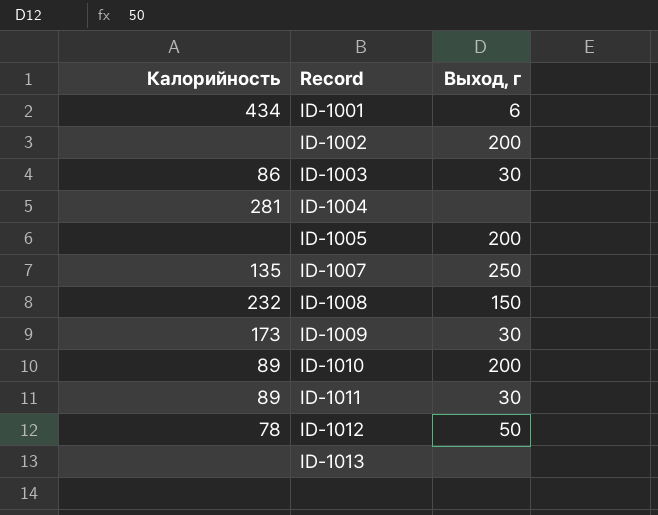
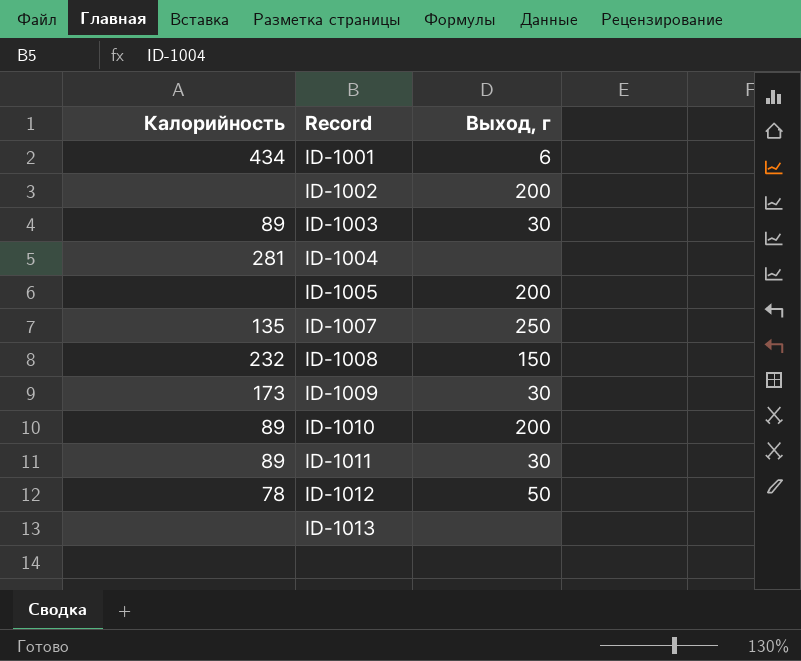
ID-1003 | Калорийность: 86 -> 89

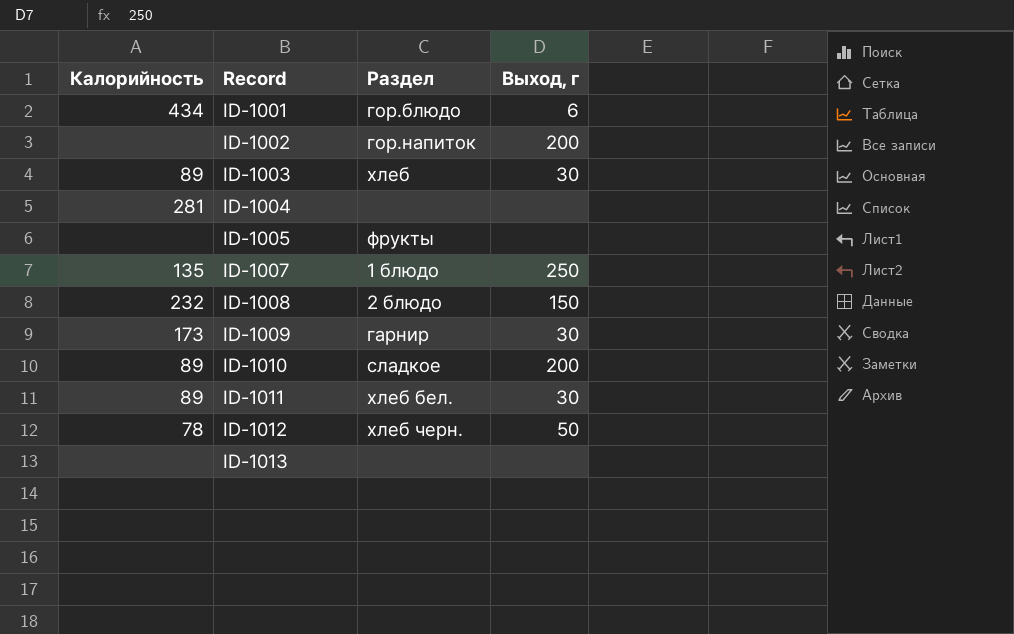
column Раздел | position: none -> 3
ID-1005 | Выход, г: 200 -> none

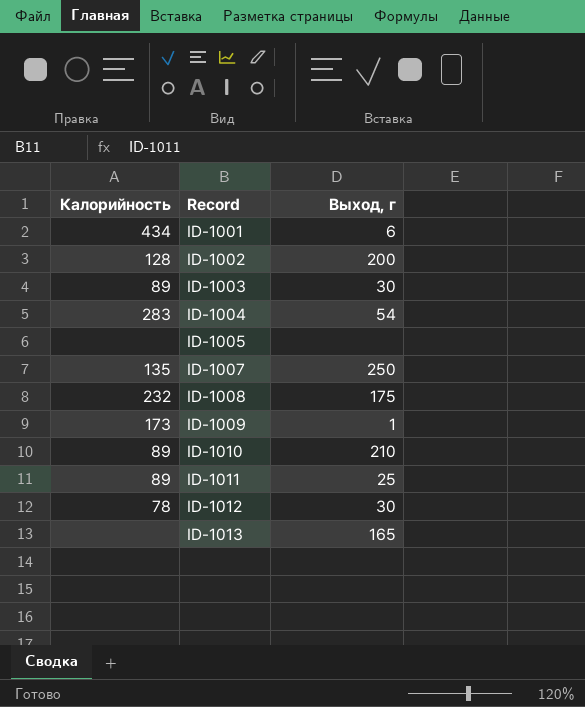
column Раздел | position: 3 -> none
ID-1002 | Калорийность: none -> 128
ID-1004 | Калорийность: 281 -> 283
ID-1004 | Выход, г: none -> 54
ID-1008 | Выход, г: 150 -> 175
ID-1009 | Выход, г: 30 -> 1
ID-1010 | Выход, г: 200 -> 210
ID-1011 | Выход, г: 30 -> 25
ID-1012 | Выход, г: 50 -> 30
ID-1013 | Выход, г: none -> 165

